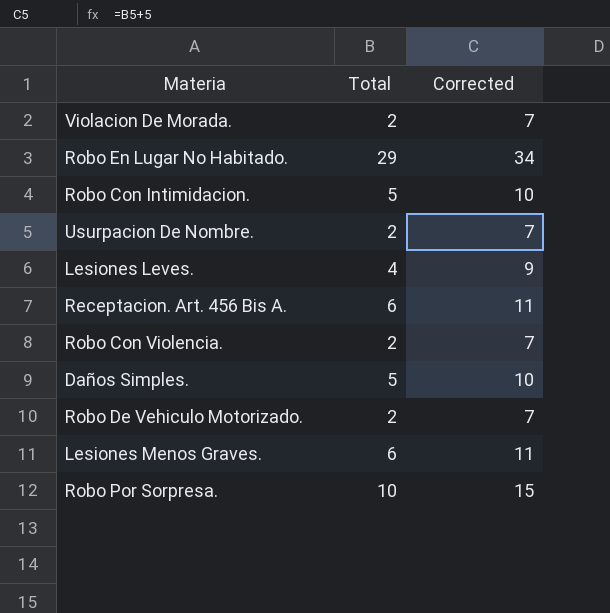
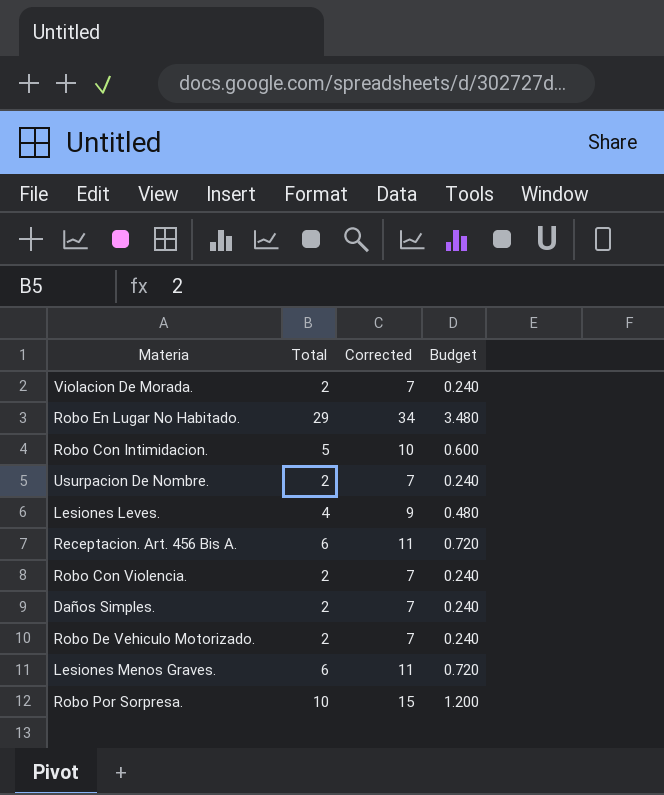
column Budget | formula: none -> [Total] * 0.12
Daños Simples. | Total: 5 -> 2
Daños Simples. | Corrected: 10 -> 7

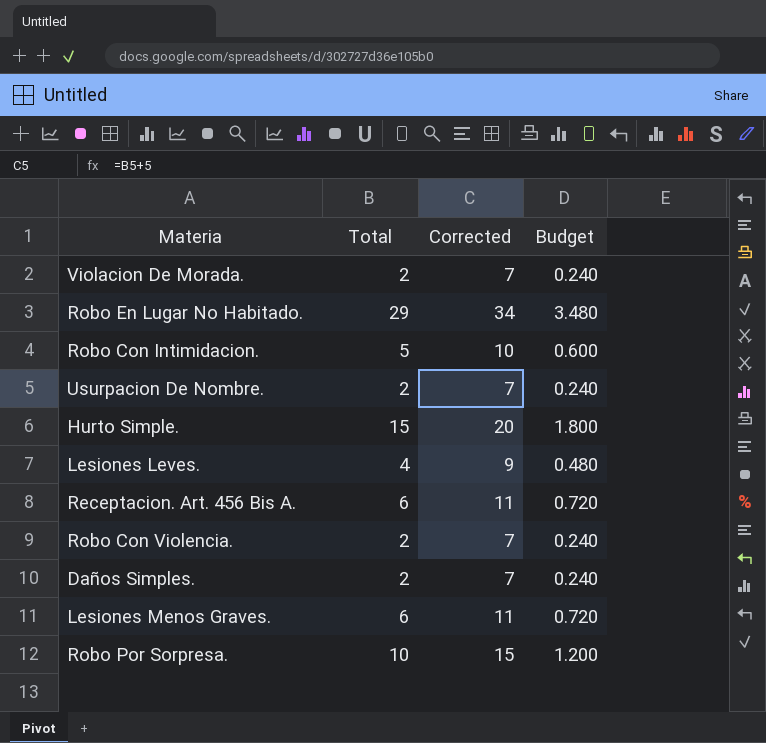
row Robo De Vehiculo Motorizado.: 2 | 7 | 0.240 -> none
row Hurto Simple.: none -> 15 | 20 | 1.800

